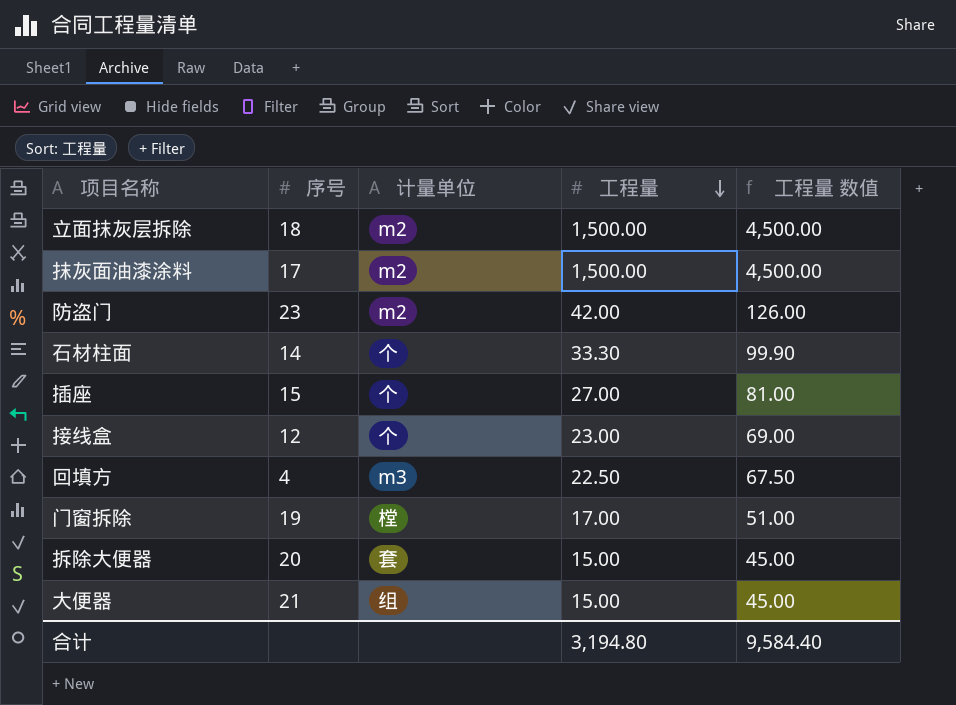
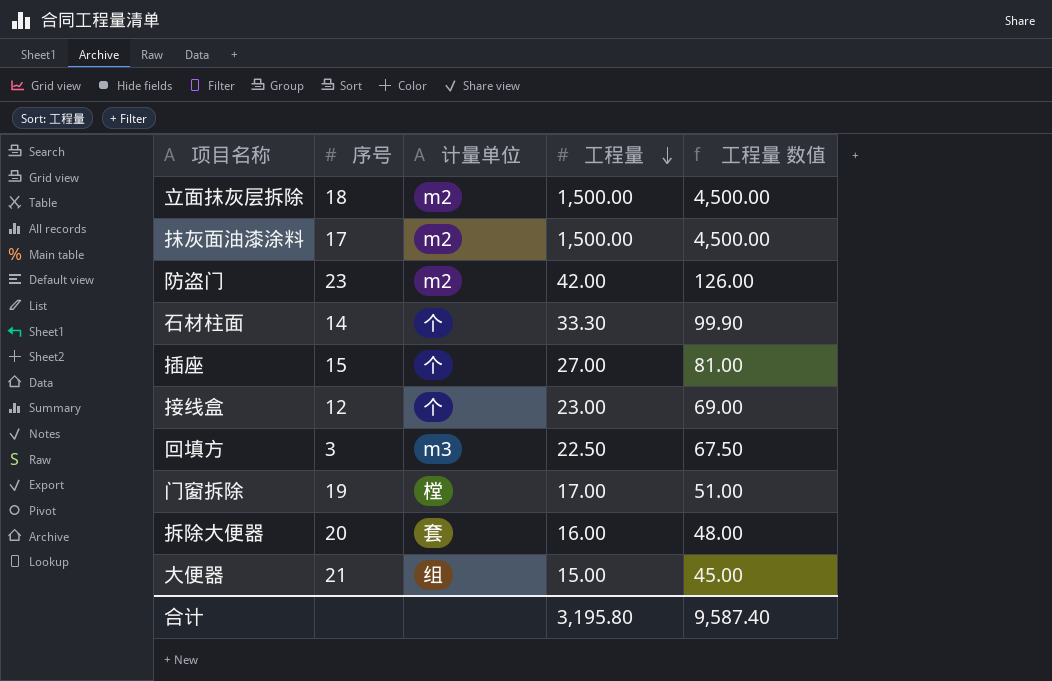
回填方 | 序号: 4 -> 3
拆除大便器 | 工程量: 15.00 -> 16.00
拆除大便器 | 工程量 数值: 45.00 -> 48.00
合计 | 工程量: 3,194.80 -> 3,195.80
合计 | 工程量 数值: 9,584.40 -> 9,587.40

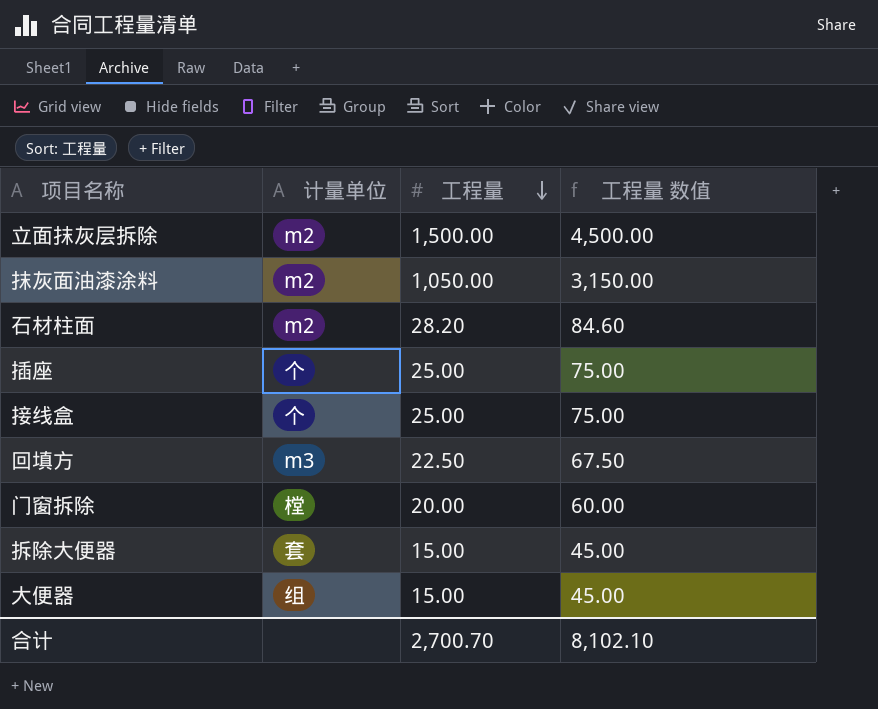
column 序号 | position: 2 -> none
row 防盗门: 23 | m2 | 42.00 | 126.00 -> none
抹灰面油漆涂料 | 工程量: 1,500.00 -> 1,050.00
抹灰面油漆涂料 | 工程量 数值: 4,500.00 -> 3,150.00
石材柱面 | 计量单位: 个 -> m2
石材柱面 | 工程量: 33.30 -> 28.20
石材柱面 | 工程量 数值: 99.90 -> 84.60
插座 | 工程量: 27.00 -> 25.00
插座 | 工程量 数值: 81.00 -> 75.00
接线盒 | 工程量: 23.00 -> 25.00
接线盒 | 工程量 数值: 69.00 -> 75.00
门窗拆除 | 工程量: 17.00 -> 20.00
门窗拆除 | 工程量 数值: 51.00 -> 60.00
拆除大便器 | 工程量: 16.00 -> 15.00
拆除大便器 | 工程量 数值: 48.00 -> 45.00
合计 | 工程量: 3,195.80 -> 2,700.70
合计 | 工程量 数值: 9,587.40 -> 8,102.10

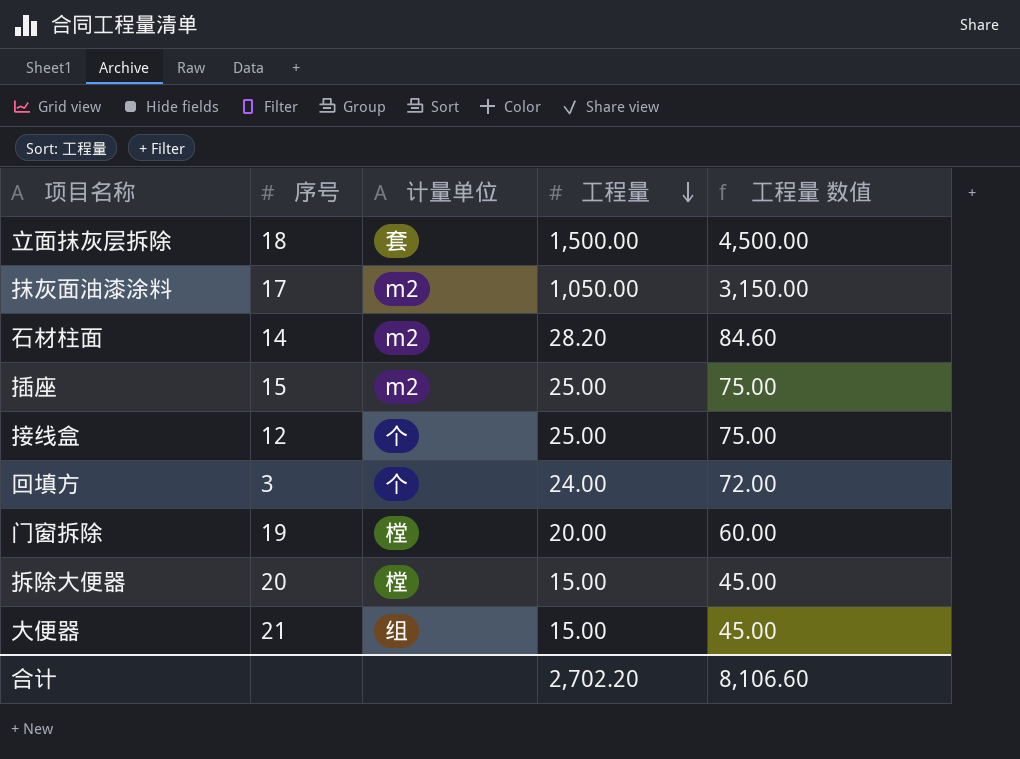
column 序号 | position: none -> 2
立面抹灰层拆除 | 计量单位: m2 -> 套
插座 | 计量单位: 个 -> m2
回填方 | 计量单位: m3 -> 个
回填方 | 工程量: 22.50 -> 24.00
回填方 | 工程量 数值: 67.50 -> 72.00
拆除大便器 | 计量单位: 套 -> 樘
合计 | 工程量: 2,700.70 -> 2,702.20
合计 | 工程量 数值: 8,102.10 -> 8,106.60

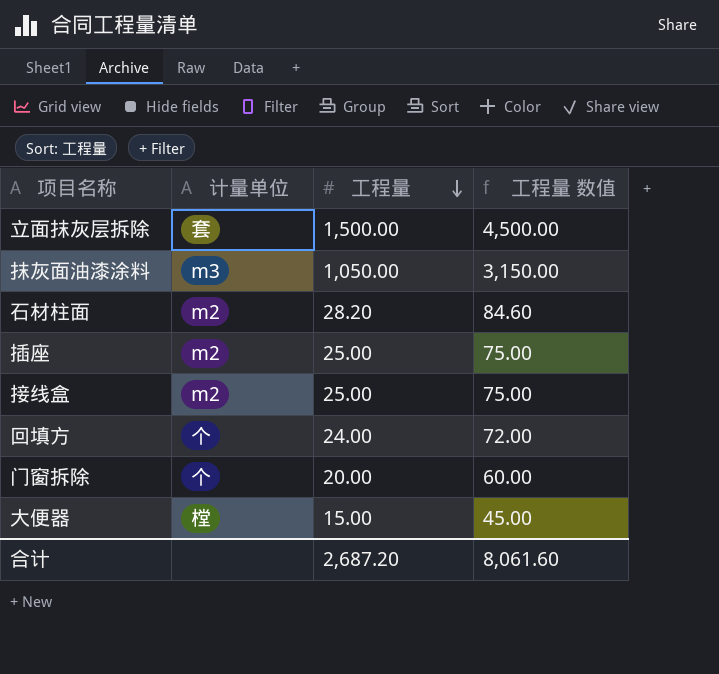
column 序号 | position: 2 -> none
row 拆除大便器: 20 | 樘 | 15.00 | 45.00 -> none
抹灰面油漆涂料 | 计量单位: m2 -> m3
接线盒 | 计量单位: 个 -> m2
门窗拆除 | 计量单位: 樘 -> 个
大便器 | 计量单位: 组 -> 樘
合计 | 工程量: 2,702.20 -> 2,687.20
合计 | 工程量 数值: 8,106.60 -> 8,061.60

